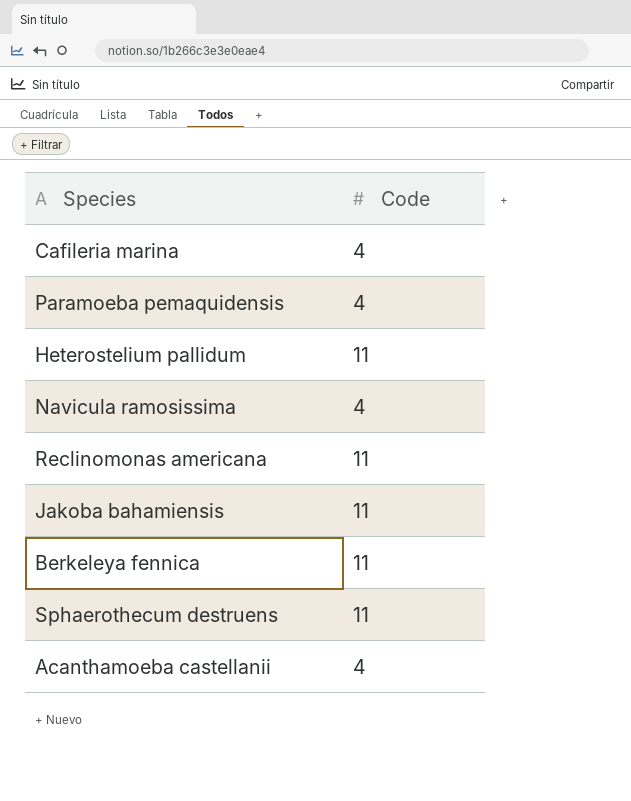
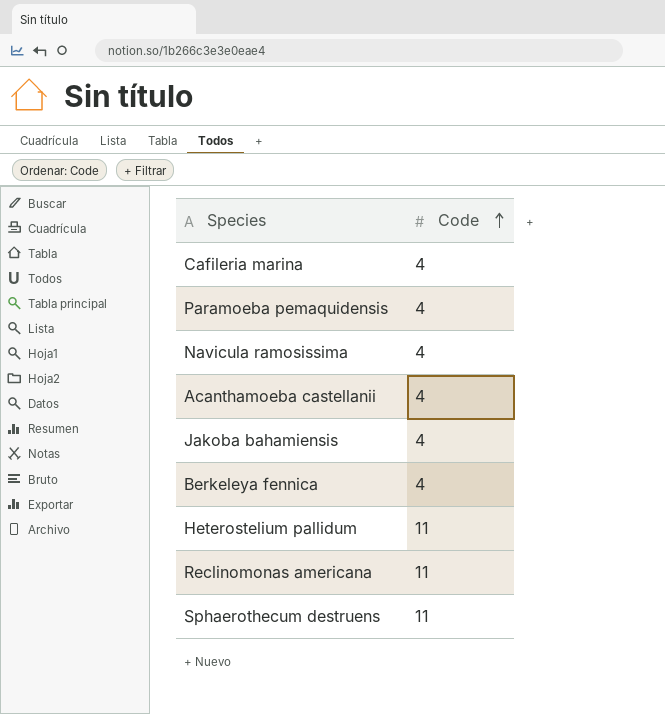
row order: none -> Code ascending
Jakoba bahamiensis | Code: 11 -> 4
Berkeleya fennica | Code: 11 -> 4

